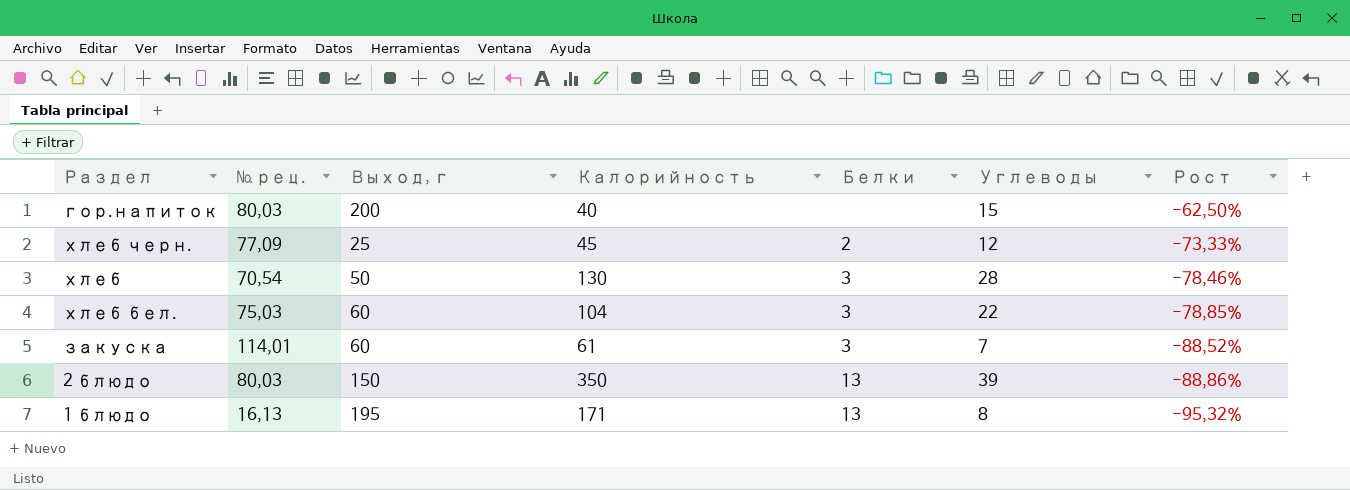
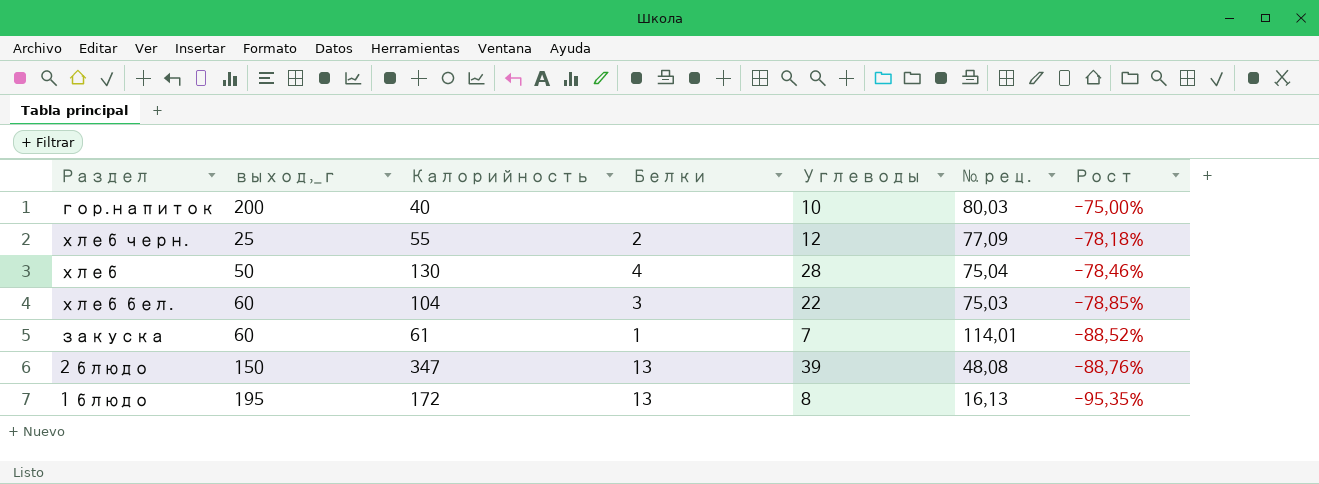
column name: Выход, г -> выход,_г
column № рец. | position: 2 -> 6
гор.напиток | Углеводы: 15 -> 10
гор.напиток | Рост: -62,50% -> -75,00%
хлеб черн. | Калорийность: 45 -> 55
хлеб черн. | Рост: -73,33% -> -78,18%
хлеб | Белки: 3 -> 4
хлеб | № рец.: 70,54 -> 75,04
закуска | Белки: 3 -> 1
2 блюдо | Калорийность: 350 -> 347
2 блюдо | № рец.: 80,03 -> 48,08
2 блюдо | Рост: -88,86% -> -88,76%
1 блюдо | Калорийность: 171 -> 172
1 блюдо | Рост: -95,32% -> -95,35%

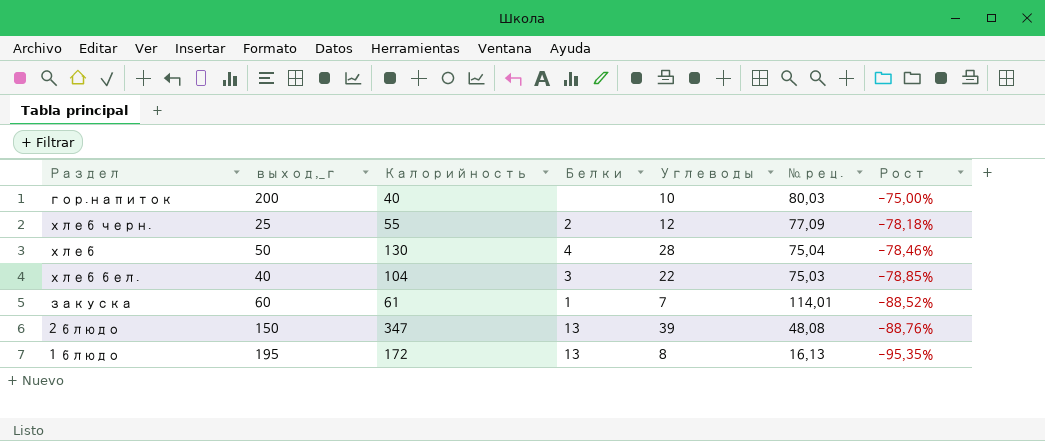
хлеб бел. | выход,_г: 60 -> 40

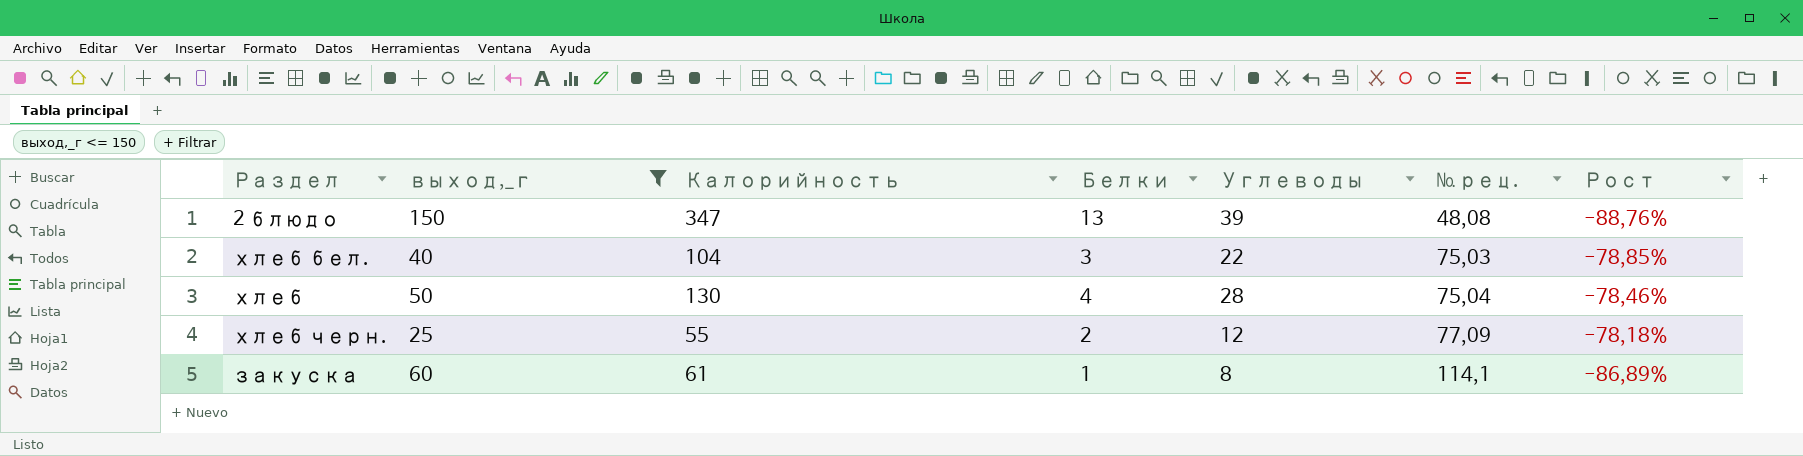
filter: none -> выход,_г <= 150
row order: Рост descending -> № рец. ascending
закуска | Углеводы: 7 -> 8
закуска | № рец.: 114,01 -> 114,1
закуска | Рост: -88,52% -> -86,89%

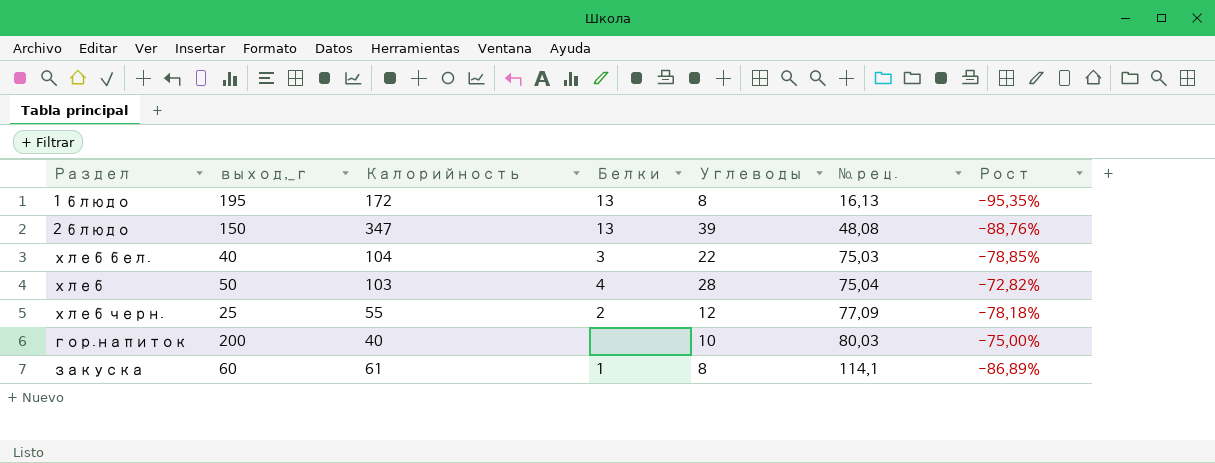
filter: выход,_г <= 150 -> none
хлеб | Калорийность: 130 -> 103
хлеб | Рост: -78,46% -> -72,82%

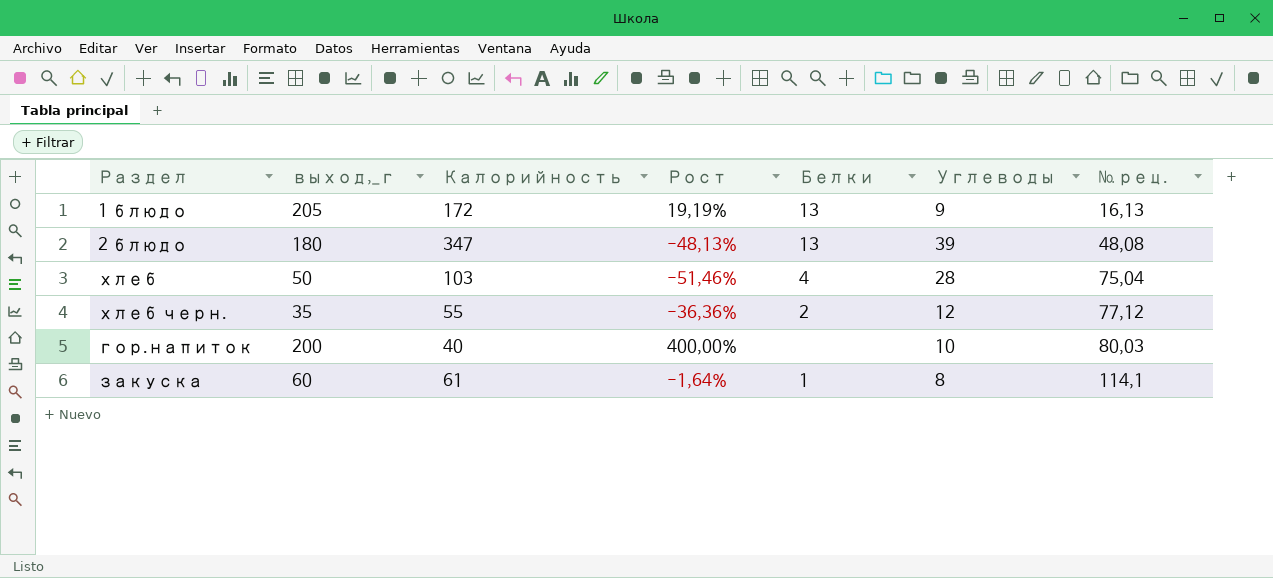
column Рост | formula: ([Углеводы] - [Калорийность]) / [Калорийность] -> ([выход,_г] - [Калорийность]) / [Калорийность]
column Рост | position: 7 -> 4
row хлеб бел.: 40 | 104 | 3 | 22 | 75,03 | -78,85% -> none
1 блюдо | выход,_г: 195 -> 205
1 блюдо | Углеводы: 8 -> 9
2 блюдо | выход,_г: 150 -> 180
хлеб черн. | выход,_г: 25 -> 35
хлеб черн. | № рец.: 77,09 -> 77,12

